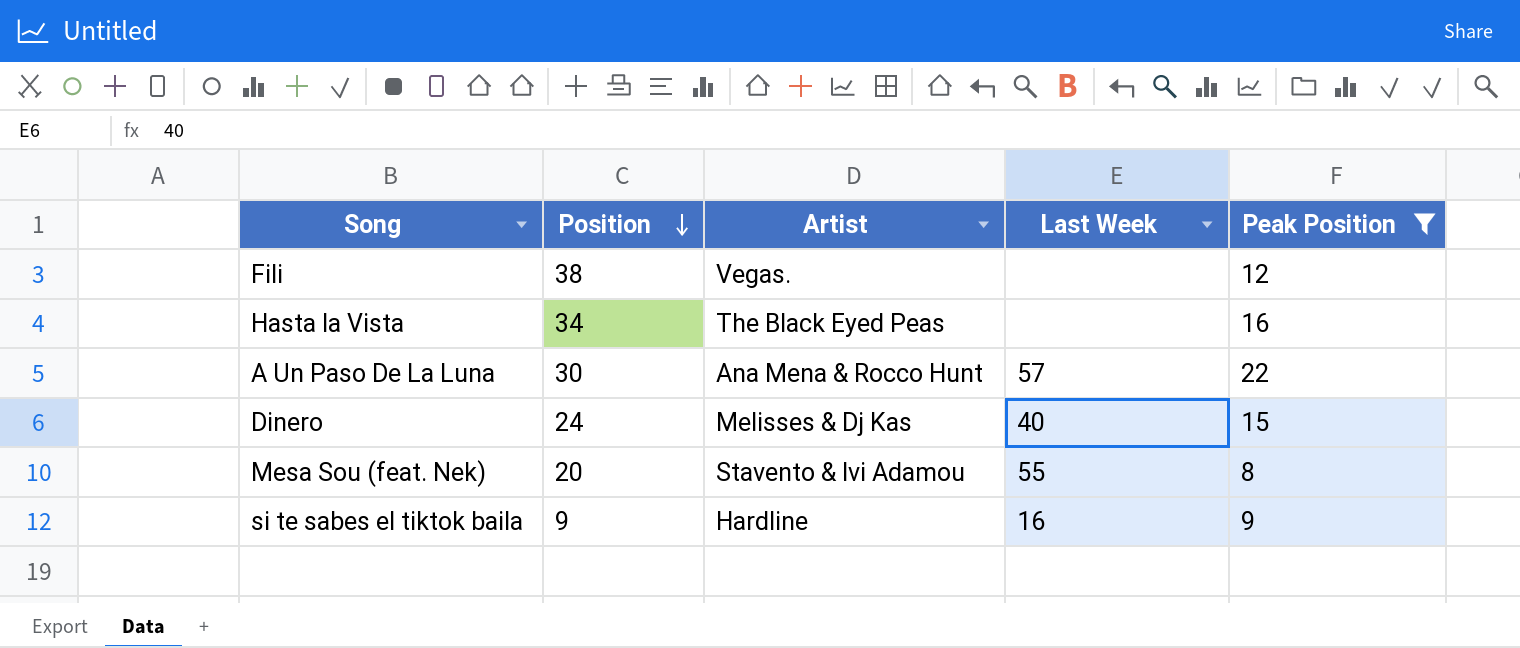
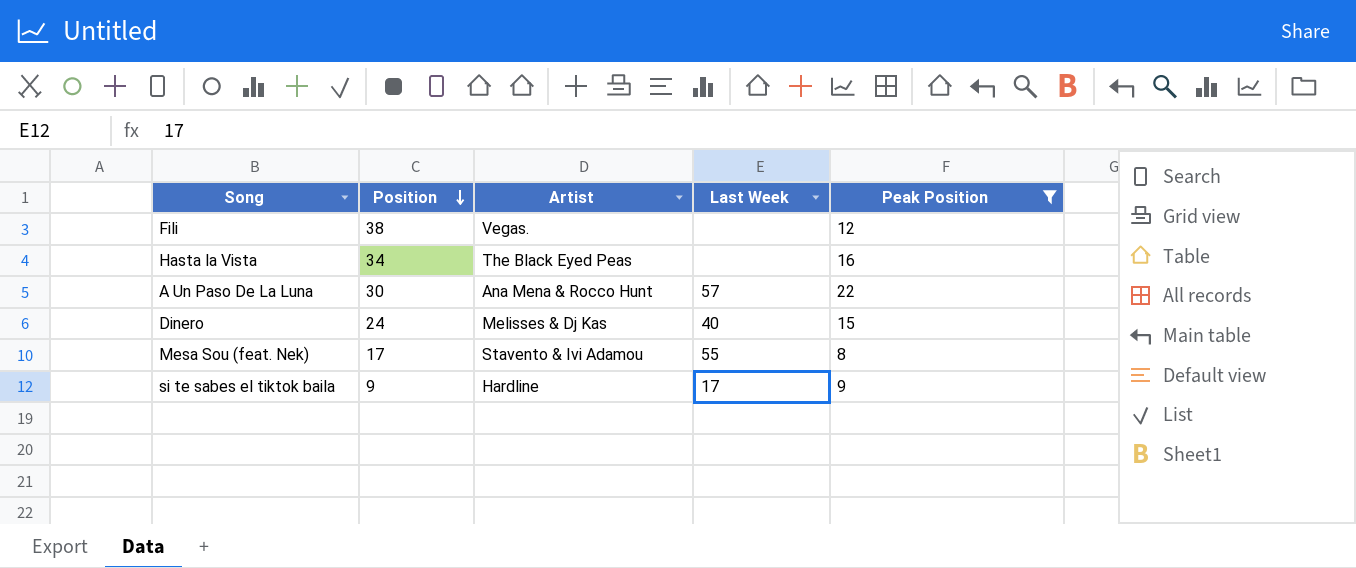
Mesa Sou (feat. Nek) | Position: 20 -> 17
si te sabes el tiktok baila | Last Week: 16 -> 17

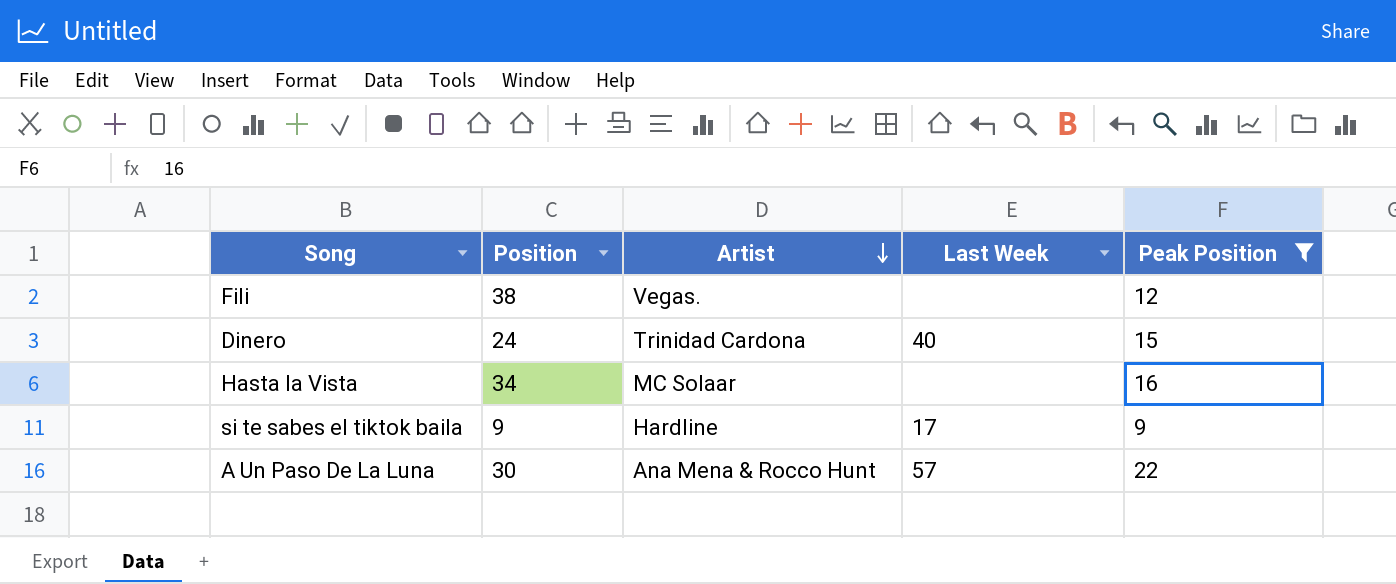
row order: Position descending -> Artist descending
row Mesa Sou (feat. Nek): 17 | Stavento & Ivi Adamou | 55 | 8 -> none
Dinero | Artist: Melisses & Dj Kas -> Trinidad Cardona
Hasta la Vista | Artist: The Black Eyed Peas -> MC Solaar

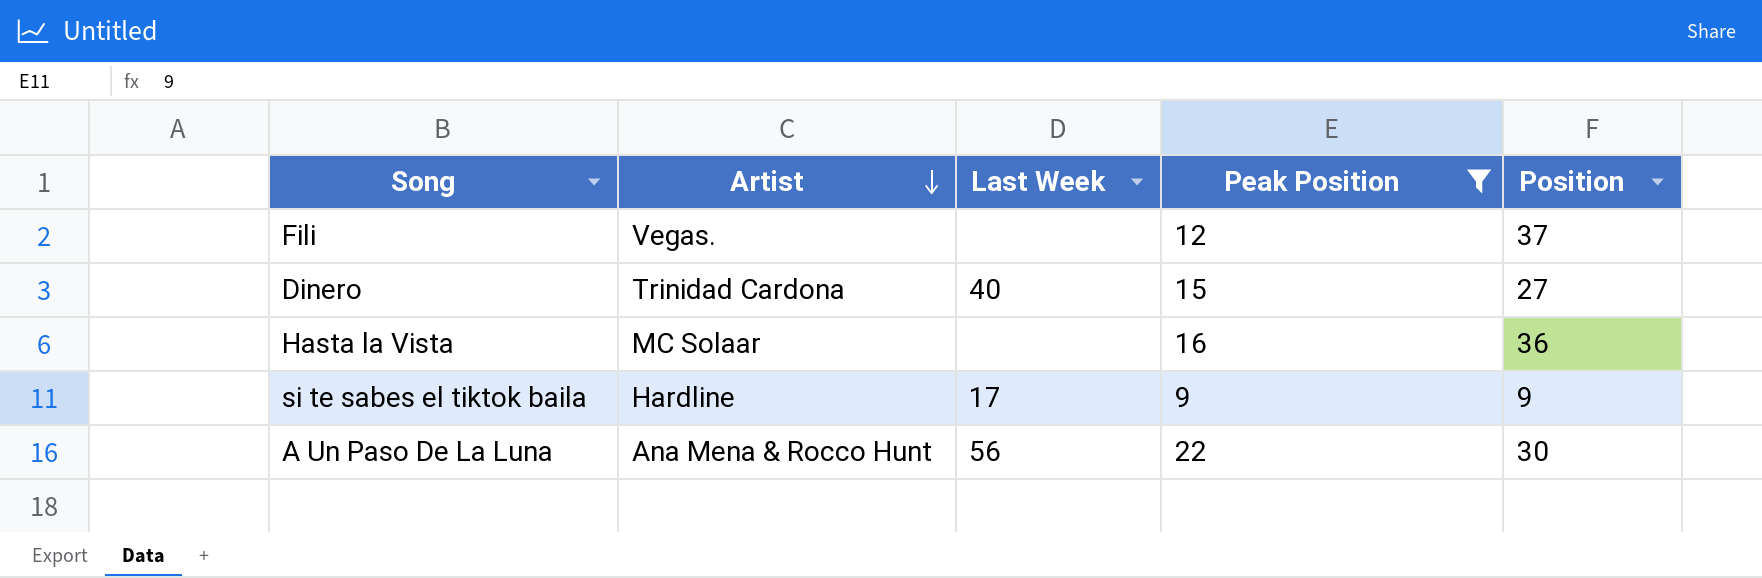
column Position | position: 2 -> 5
Fili | Position: 38 -> 37
Dinero | Position: 24 -> 27
Hasta la Vista | Position: 34 -> 36
A Un Paso De La Luna | Last Week: 57 -> 56

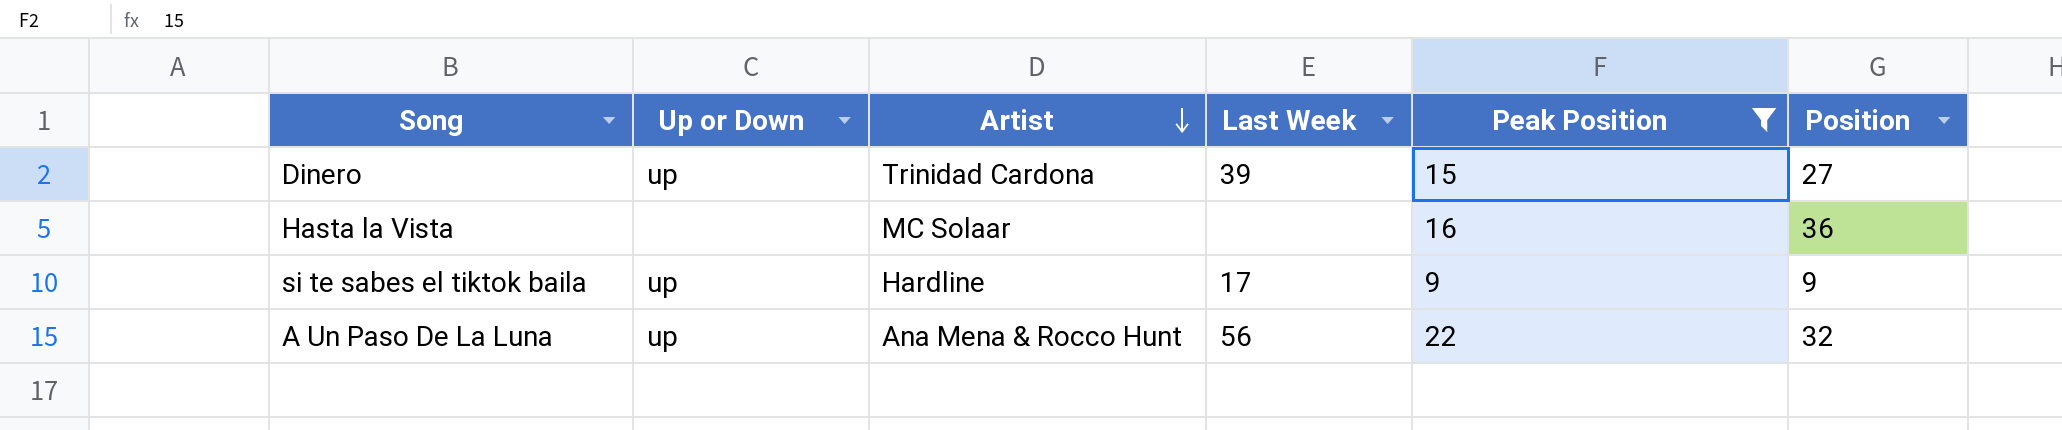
column Up or Down | position: none -> 2
row Fili: Vegas. | none | 12 | 37 -> none
Dinero | Last Week: 40 -> 39
A Un Paso De La Luna | Position: 30 -> 32

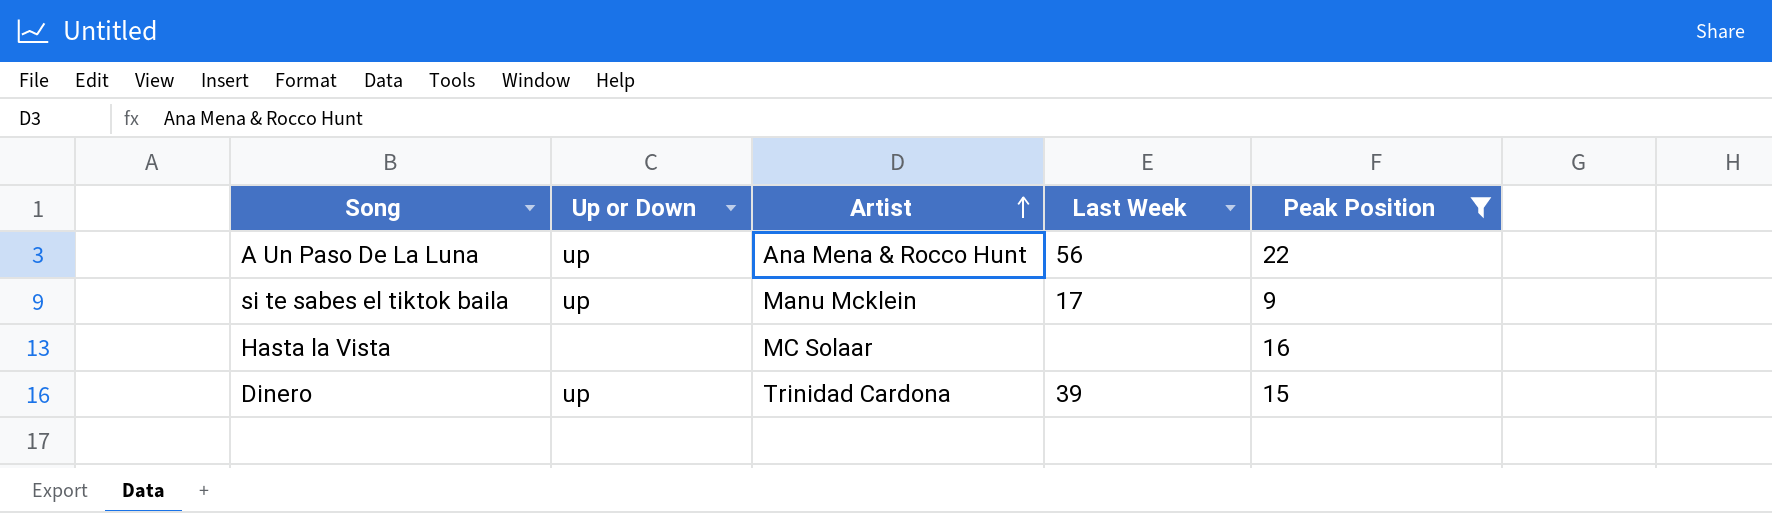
row order: Artist descending -> Artist ascending
column Position | position: 6 -> none
si te sabes el tiktok baila | Artist: Hardline -> Manu Mcklein

